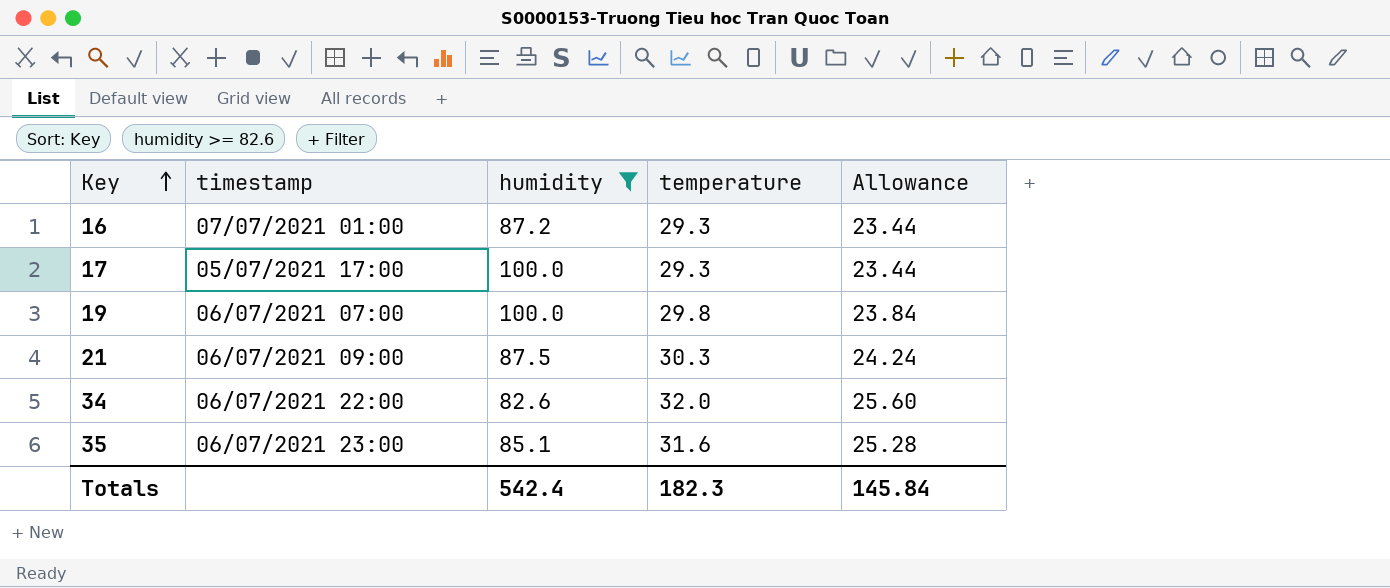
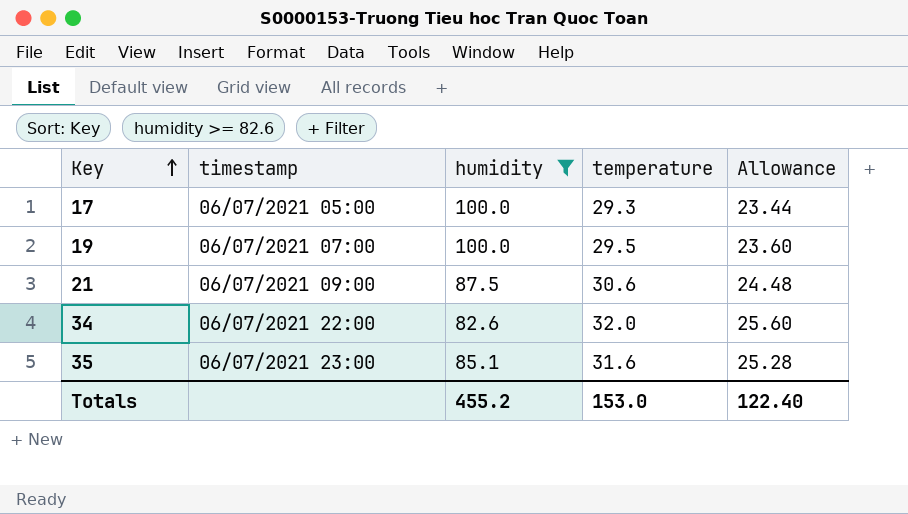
row 16: 07/07/2021 01:00 | 87.2 | 29.3 | 23.44 -> none
17 | timestamp: 05/07/2021 17:00 -> 06/07/2021 05:00
19 | temperature: 29.8 -> 29.5
19 | Allowance: 23.84 -> 23.60
21 | temperature: 30.3 -> 30.6
21 | Allowance: 24.24 -> 24.48
Totals | humidity: 542.4 -> 455.2
Totals | temperature: 182.3 -> 153.0
Totals | Allowance: 145.84 -> 122.40

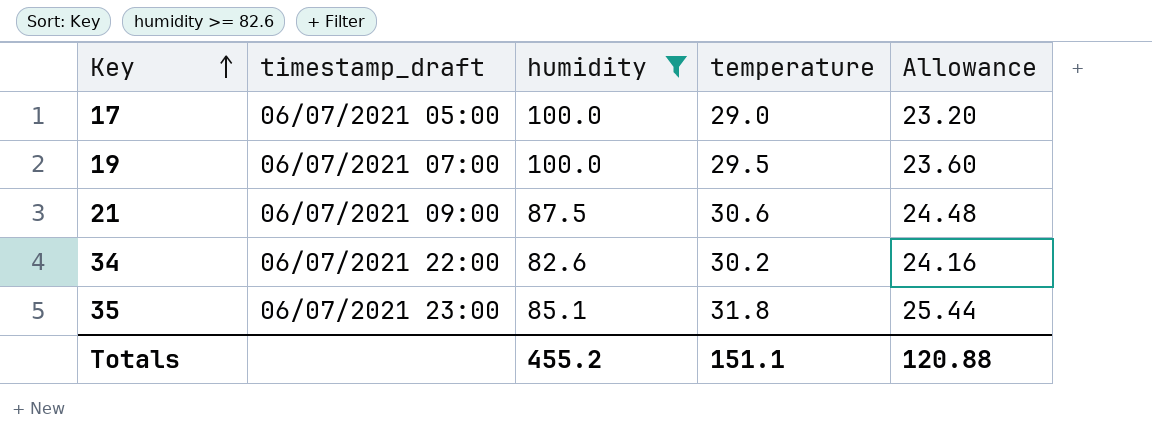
column name: timestamp -> timestamp_draft
17 | temperature: 29.3 -> 29.0
17 | Allowance: 23.44 -> 23.20
34 | temperature: 32.0 -> 30.2
34 | Allowance: 25.60 -> 24.16
35 | temperature: 31.6 -> 31.8
35 | Allowance: 25.28 -> 25.44
Totals | temperature: 153.0 -> 151.1
Totals | Allowance: 122.40 -> 120.88

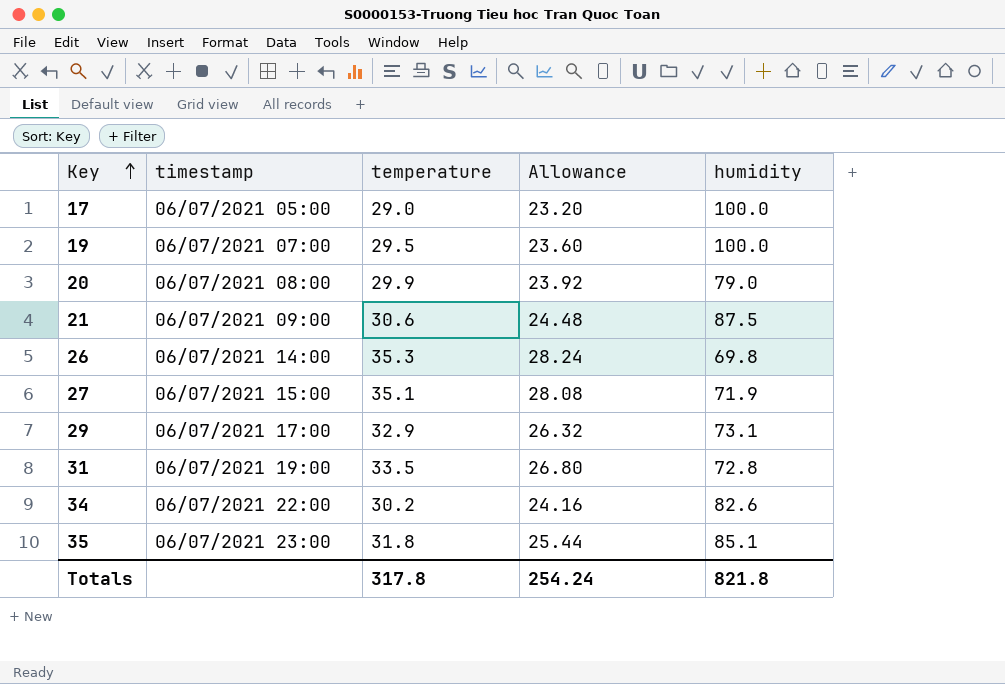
filter: humidity >= 82.6 -> none
column name: timestamp_draft -> timestamp
column humidity | position: 3 -> 5
Totals | temperature: 151.1 -> 317.8
Totals | Allowance: 120.88 -> 254.24
Totals | humidity: 455.2 -> 821.8

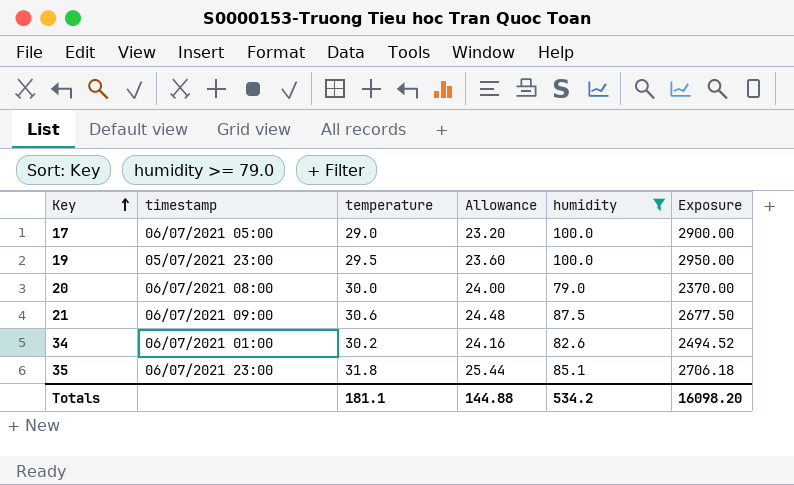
filter: none -> humidity >= 79.0
column Exposure | formula: none -> [temperature] * [humidity]
19 | timestamp: 06/07/2021 07:00 -> 05/07/2021 23:00
20 | temperature: 29.9 -> 30.0
20 | Allowance: 23.92 -> 24.00
34 | timestamp: 06/07/2021 22:00 -> 06/07/2021 01:00
Totals | temperature: 317.8 -> 181.1
Totals | Allowance: 254.24 -> 144.88
Totals | humidity: 821.8 -> 534.2

